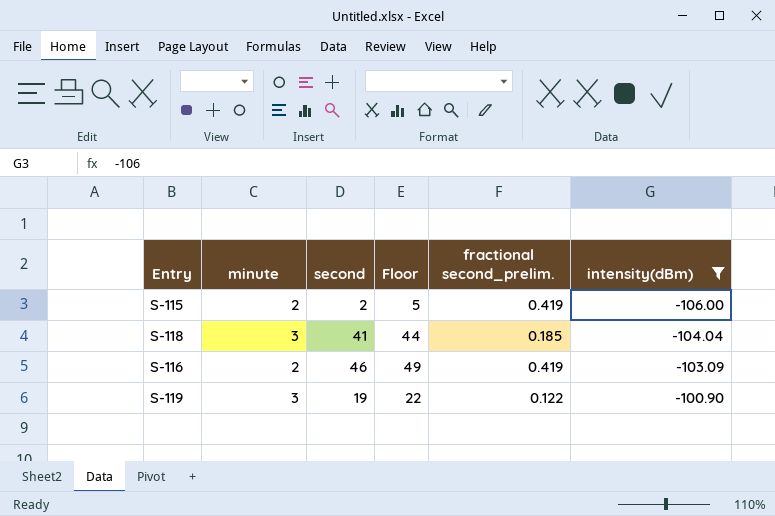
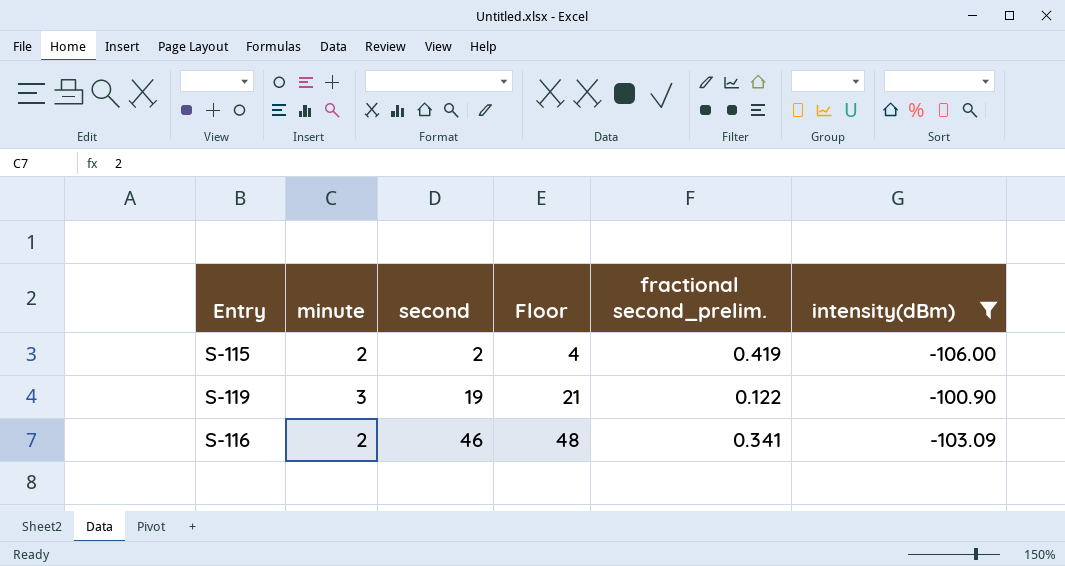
row order: intensity(dBm) ascending -> second ascending
column Floor | formula: [second] + 3 -> [second] + 2
row S-118: 3 | 41 | 44 | 0.185 | -104.04 -> none
S-116 | fractional second_prelim.: 0.419 -> 0.341

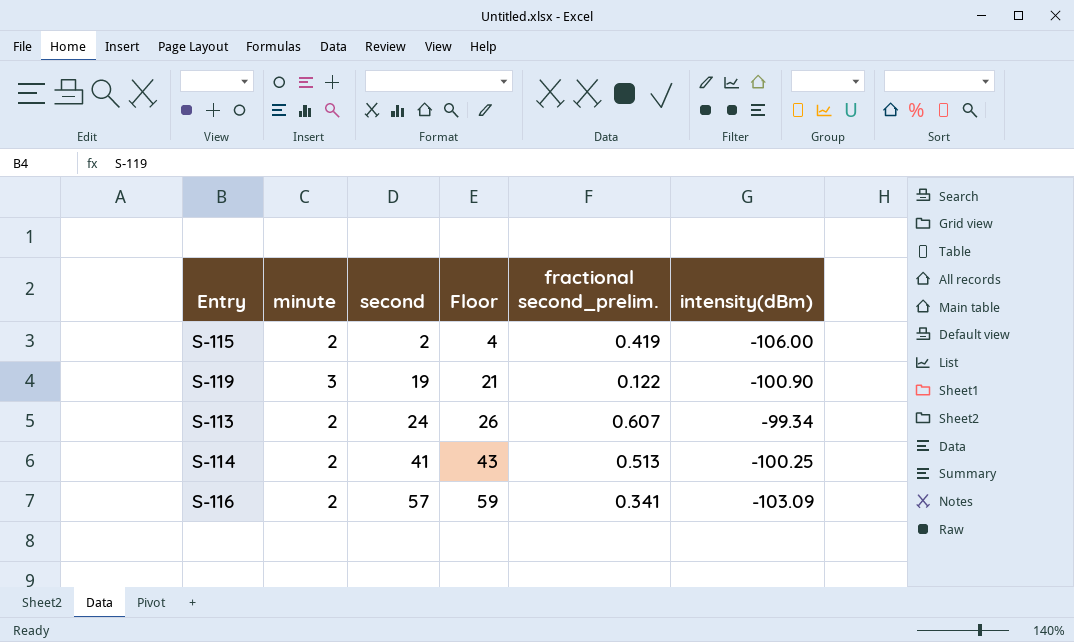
filter: intensity(dBm) <= -100.90 -> none
S-116 | second: 46 -> 57
S-116 | Floor: 48 -> 59

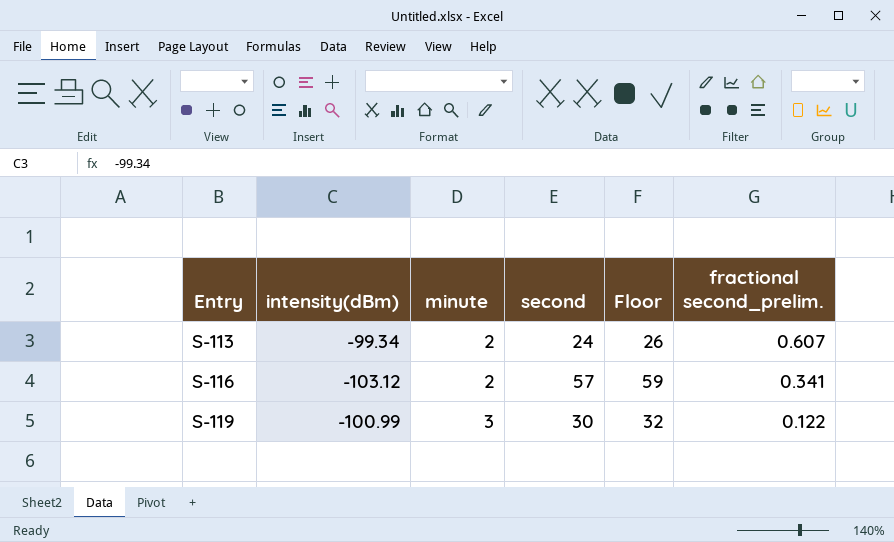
row order: second ascending -> Entry ascending
column intensity(dBm) | position: 6 -> 2
row S-115: 2 | 2 | 4 | 0.419 | -106.00 -> none
row S-114: 2 | 41 | 43 | 0.513 | -100.25 -> none
S-116 | intensity(dBm): -103.09 -> -103.12
S-119 | intensity(dBm): -100.90 -> -100.99
S-119 | second: 19 -> 30
S-119 | Floor: 21 -> 32

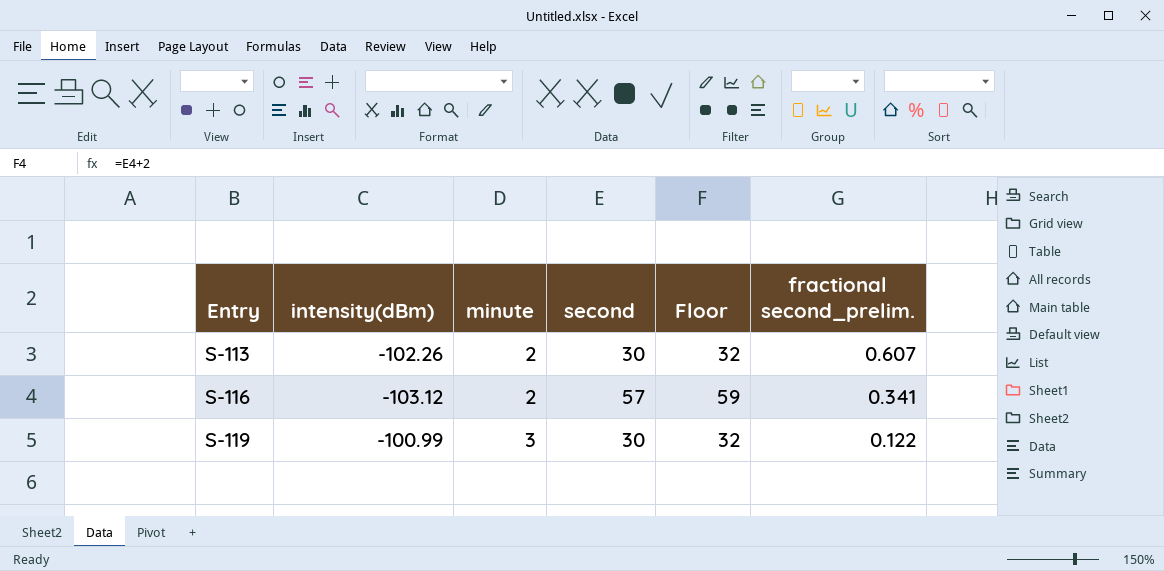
S-113 | intensity(dBm): -99.34 -> -102.26
S-113 | second: 24 -> 30
S-113 | Floor: 26 -> 32

